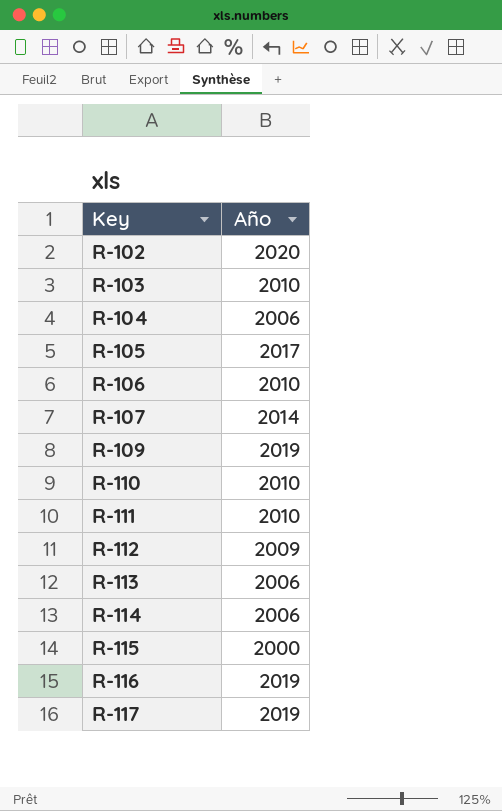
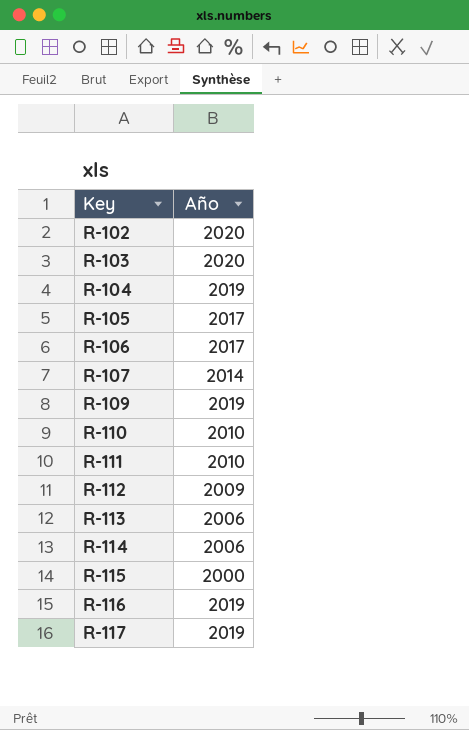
R-103 | Año: 2010 -> 2020
R-104 | Año: 2006 -> 2019
R-106 | Año: 2010 -> 2017

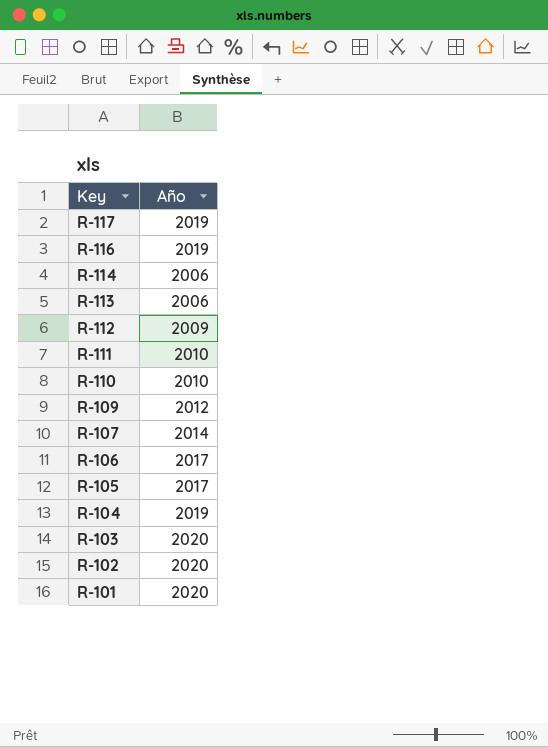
row order: Key ascending -> Key descending
row R-115: 2000 -> none
R-109 | Año: 2019 -> 2012
row R-101: none -> 2020

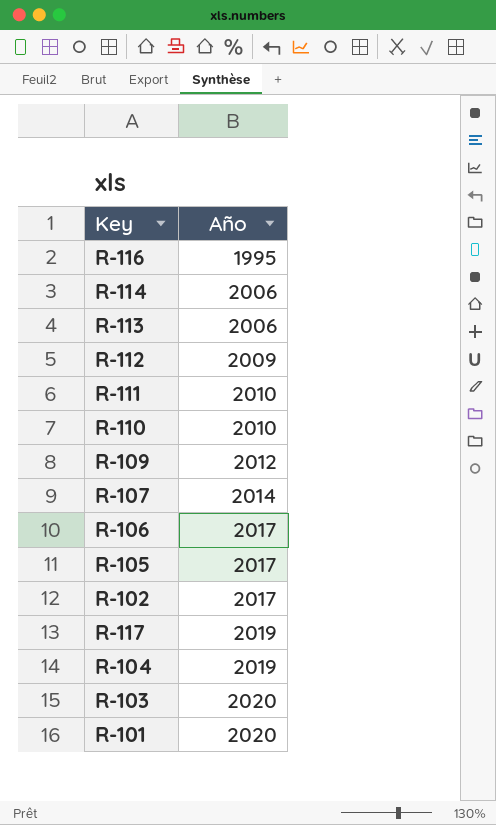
row order: Key descending -> Año ascending
R-116 | Año: 2019 -> 1995
R-102 | Año: 2020 -> 2017

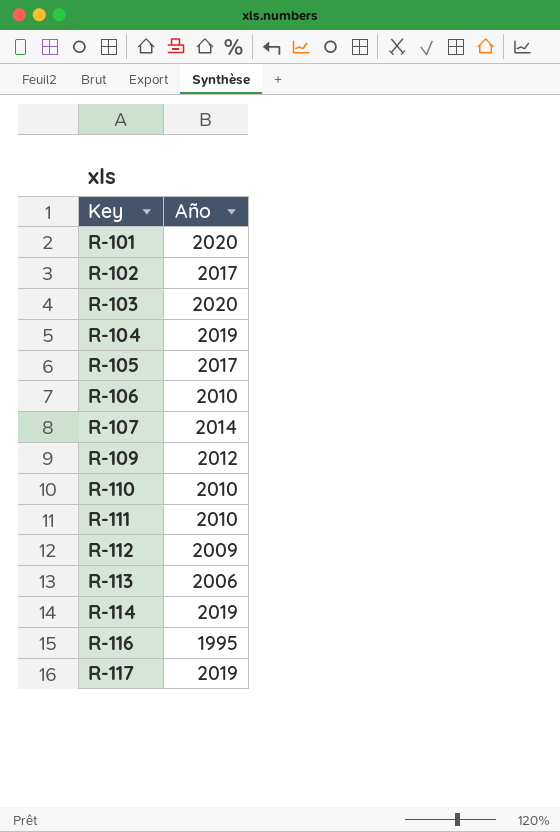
row order: Año ascending -> Key ascending
R-106 | Año: 2017 -> 2010
R-114 | Año: 2006 -> 2019

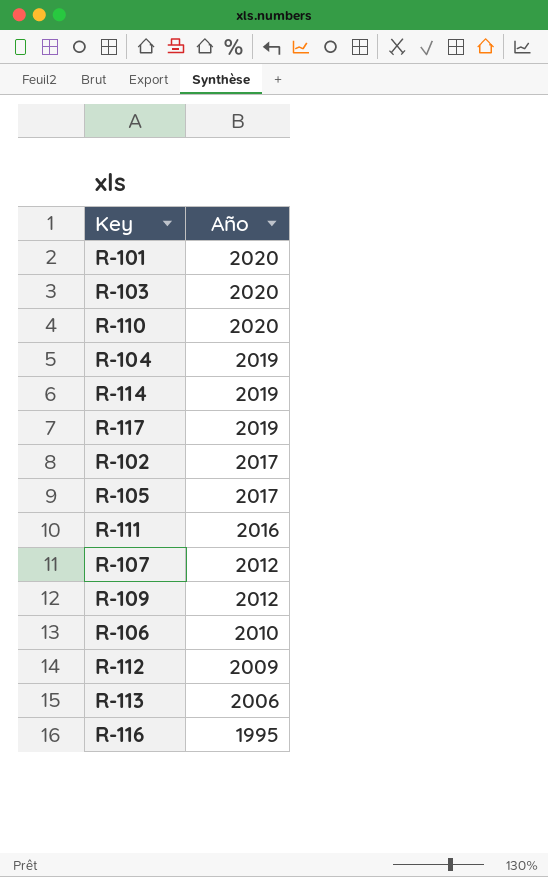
row order: Key ascending -> Año descending
R-110 | Año: 2010 -> 2020
R-111 | Año: 2010 -> 2016
R-107 | Año: 2014 -> 2012

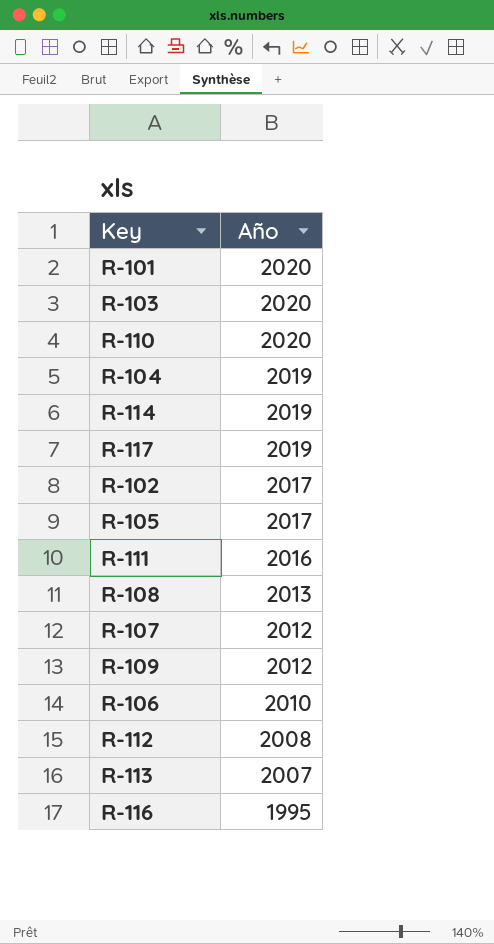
row R-108: none -> 2013
R-112 | Año: 2009 -> 2008
R-113 | Año: 2006 -> 2007

